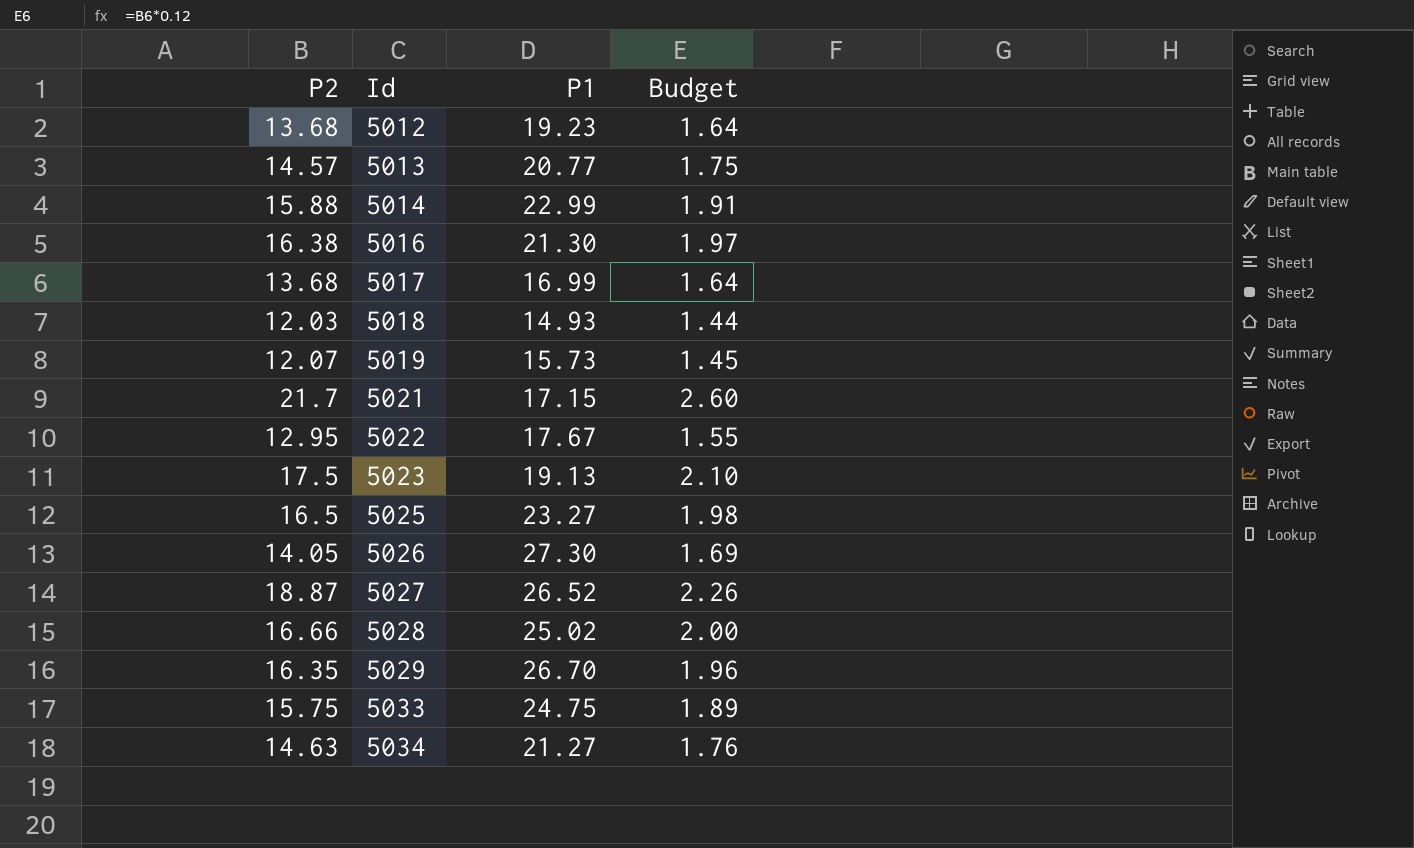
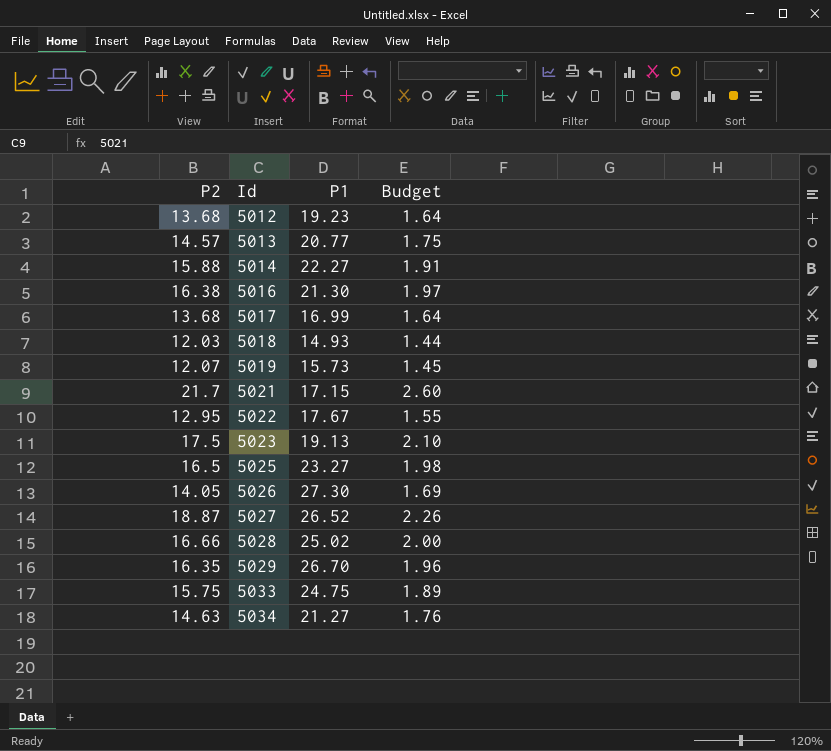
5014 | P1: 22.99 -> 22.27

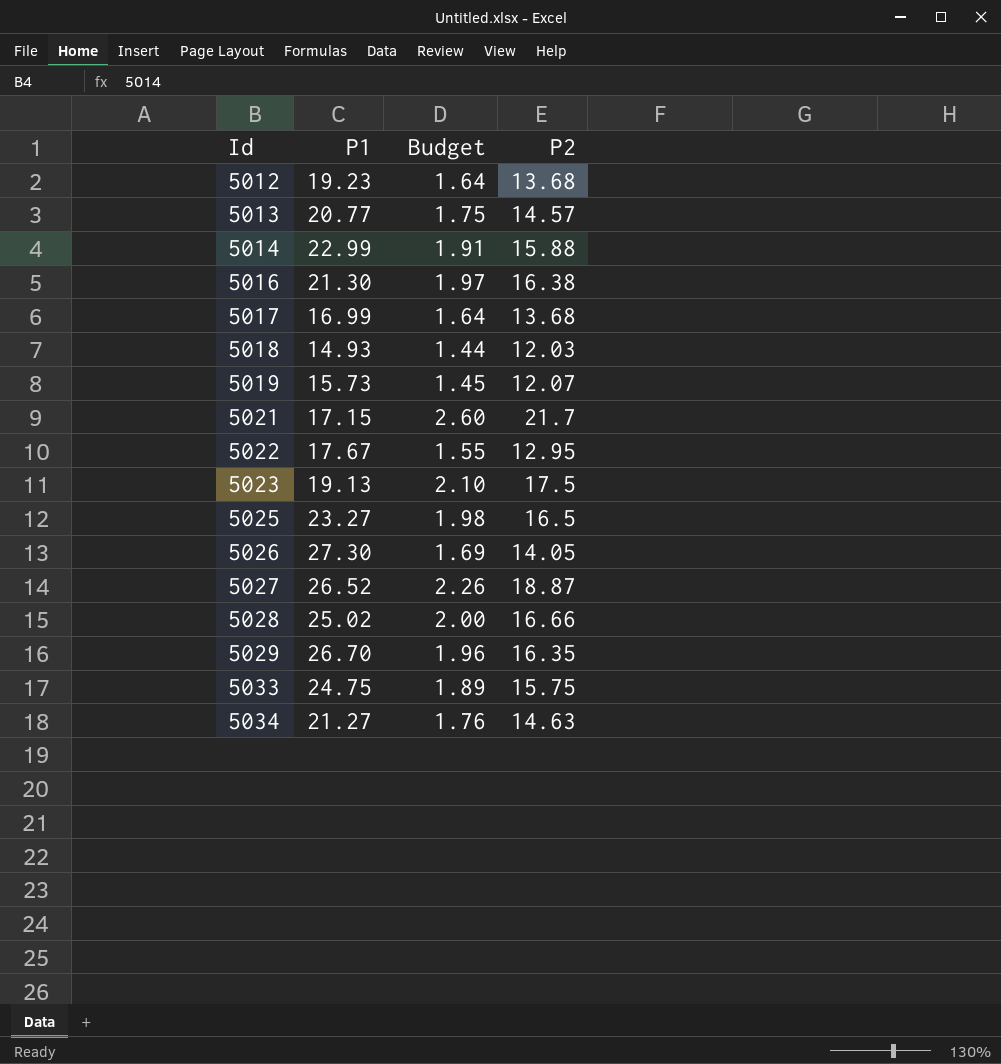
column P2 | position: 1 -> 4
5014 | P1: 22.27 -> 22.99

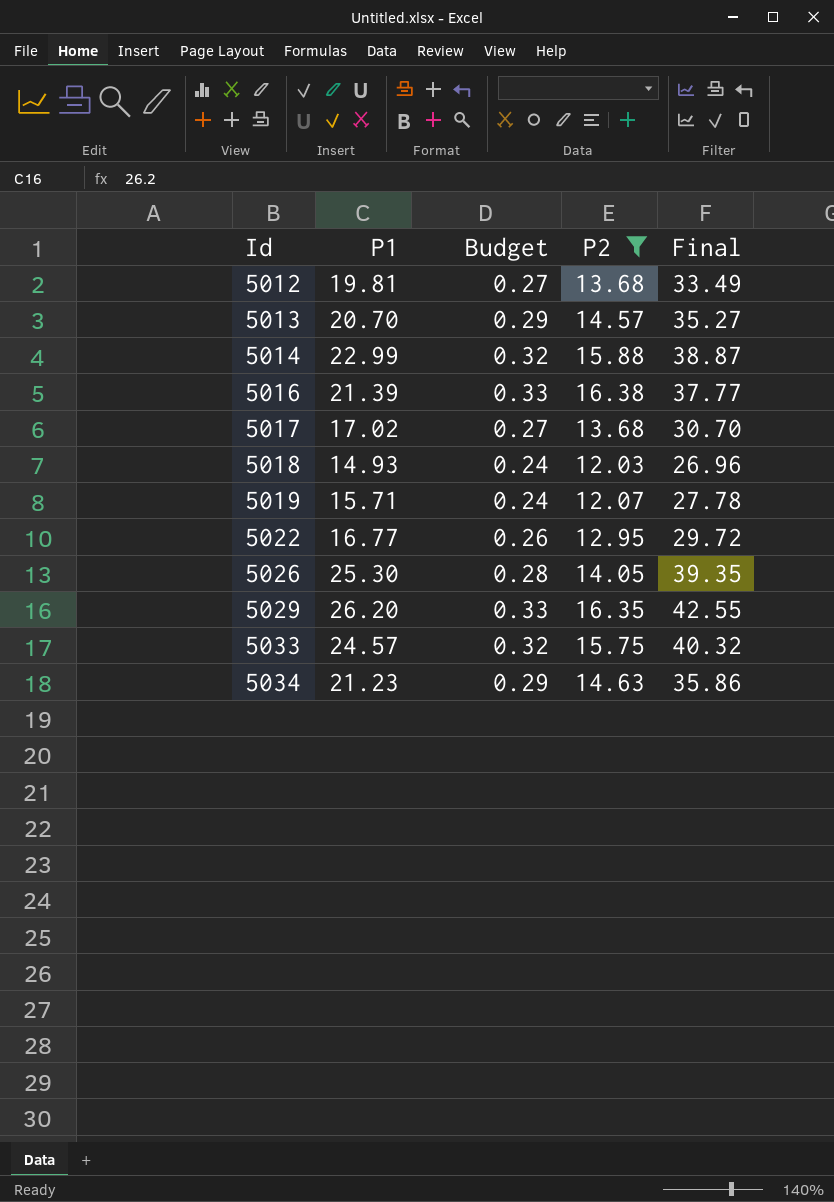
filter: none -> P2 <= 16.38
column Budget | formula: [P2] * 0.12 -> [P2] * 0.02
column Final | formula: none -> [P1] + [P2]
5012 | P1: 19.23 -> 19.81
5013 | P1: 20.77 -> 20.70
5016 | P1: 21.30 -> 21.39
5017 | P1: 16.99 -> 17.02
5019 | P1: 15.73 -> 15.71
5022 | P1: 17.67 -> 16.77
5026 | P1: 27.30 -> 25.30
5029 | P1: 26.70 -> 26.20
5033 | P1: 24.75 -> 24.57
5034 | P1: 21.27 -> 21.23

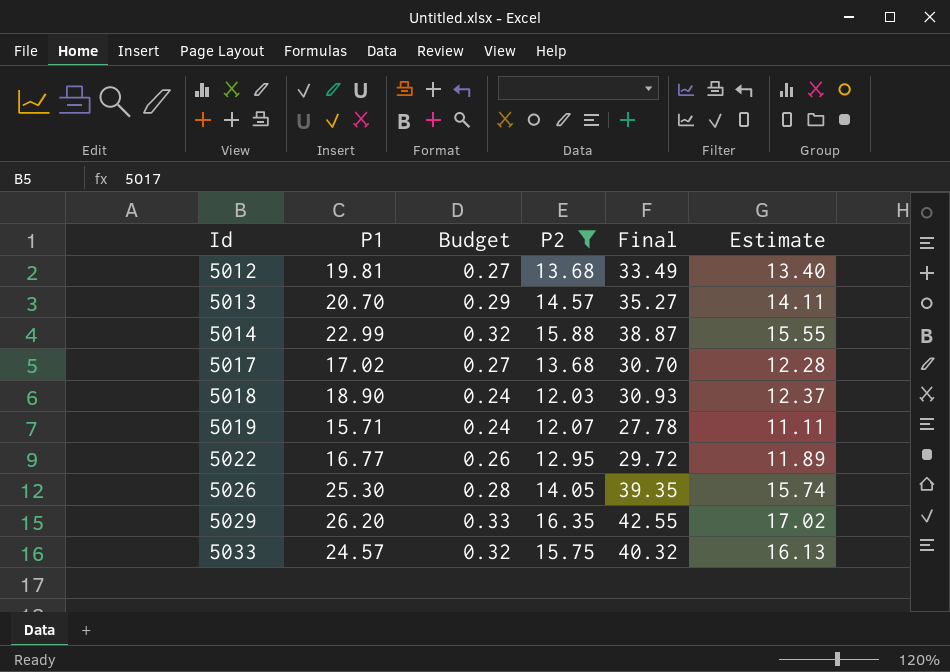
column Estimate | formula: none -> [Final] * 0.4
row 5016: 21.39 | 0.33 | 16.38 | 37.77 -> none
row 5034: 21.23 | 0.29 | 14.63 | 35.86 -> none
5018 | P1: 14.93 -> 18.90
5018 | Final: 26.96 -> 30.93

